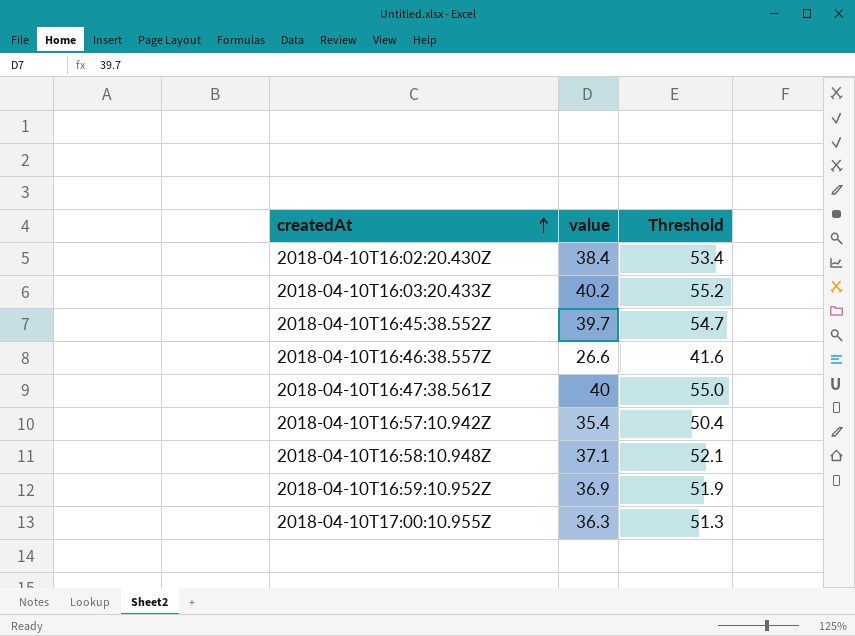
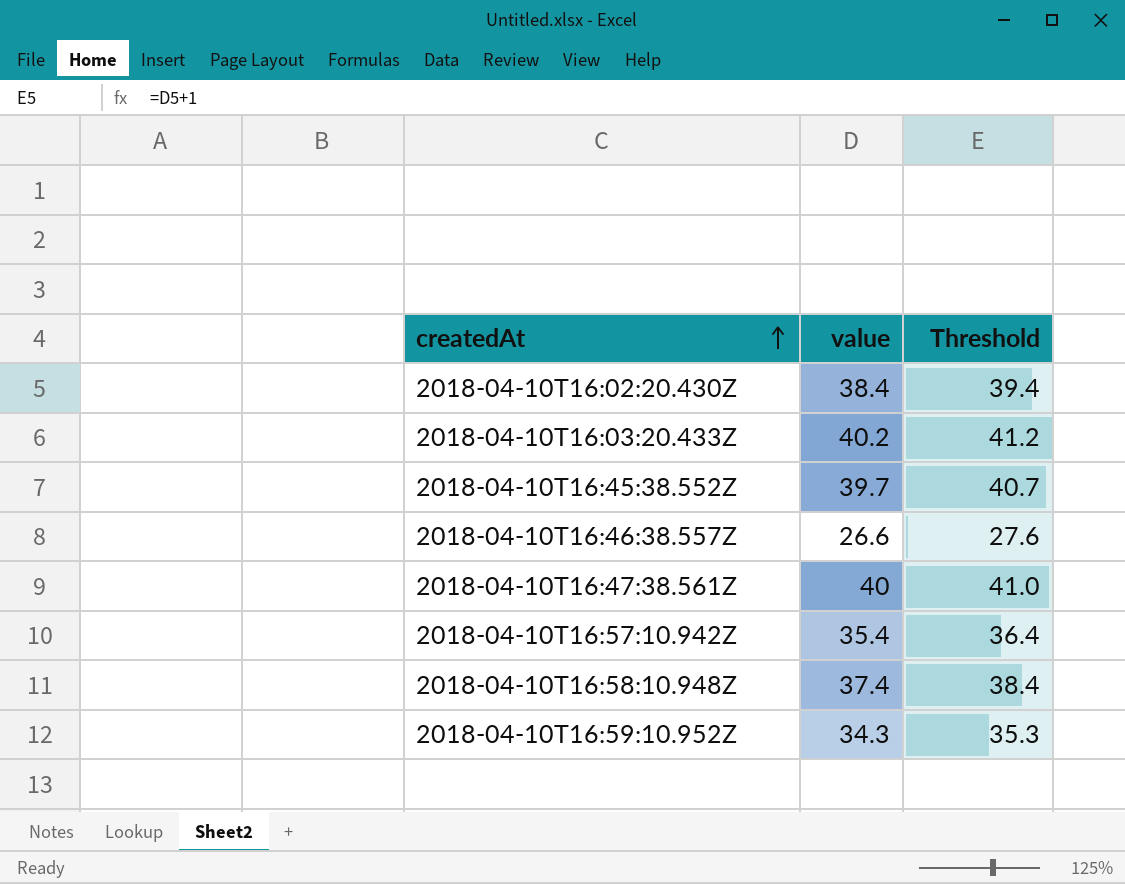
column Threshold | formula: [value] + 15 -> [value] + 1
row 2018-04-10T17:00:10.955Z: 36.3 | 51.3 -> none
2018-04-10T16:58:10.948Z | value: 37.1 -> 37.4
2018-04-10T16:59:10.952Z | value: 36.9 -> 34.3

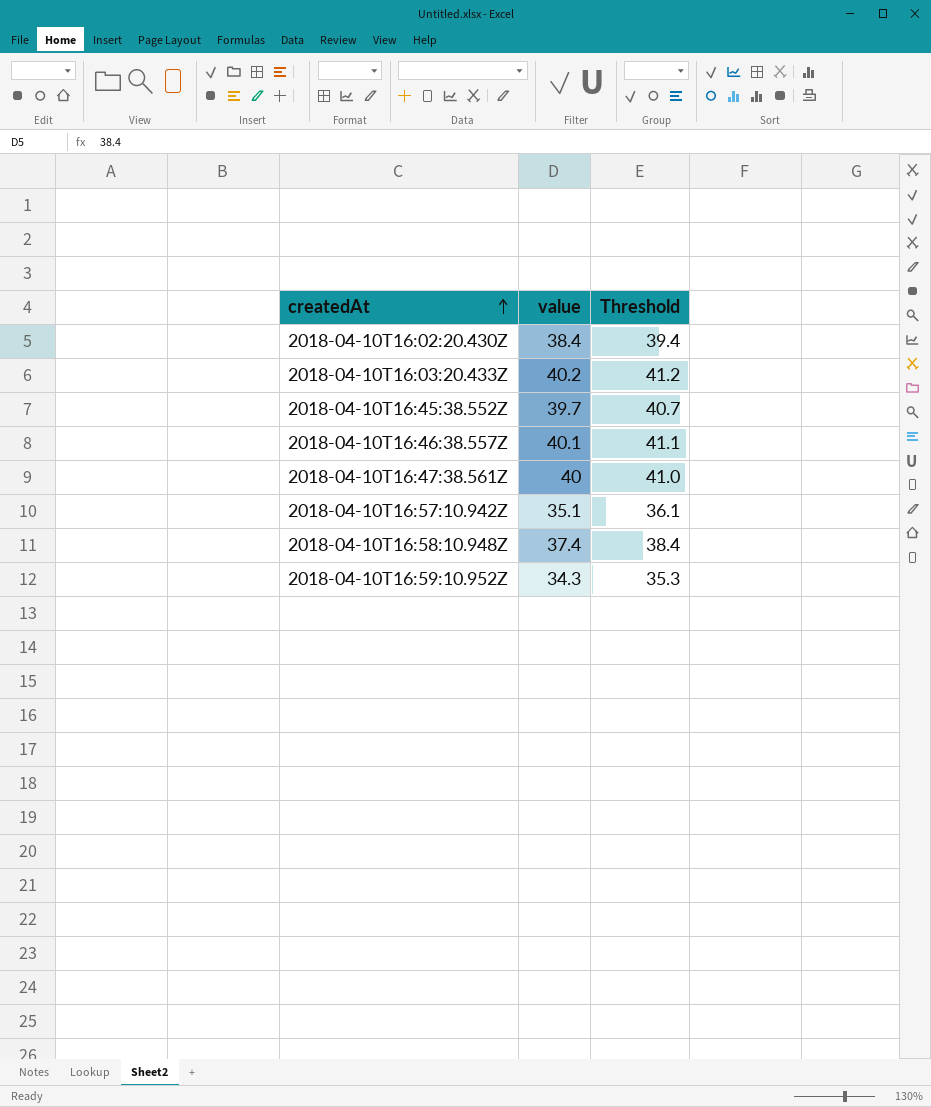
2018-04-10T16:46:38.557Z | value: 26.6 -> 40.1
2018-04-10T16:46:38.557Z | Threshold: 27.6 -> 41.1
2018-04-10T16:57:10.942Z | value: 35.4 -> 35.1
2018-04-10T16:57:10.942Z | Threshold: 36.4 -> 36.1

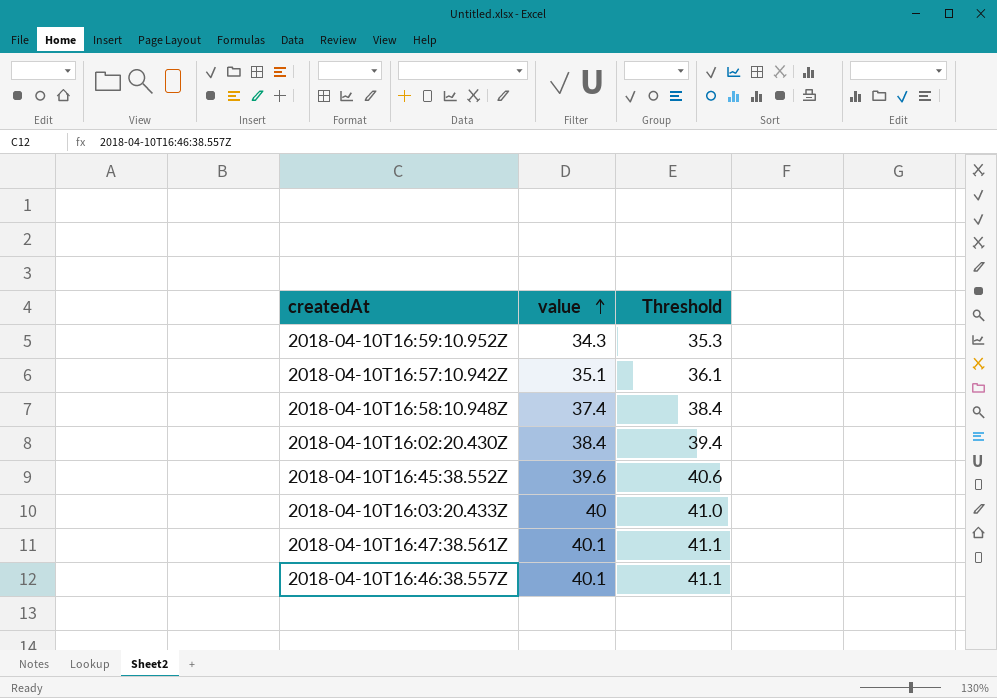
row order: createdAt ascending -> value ascending
2018-04-10T16:45:38.552Z | value: 39.7 -> 39.6
2018-04-10T16:45:38.552Z | Threshold: 40.7 -> 40.6
2018-04-10T16:03:20.433Z | value: 40.2 -> 40
2018-04-10T16:03:20.433Z | Threshold: 41.2 -> 41.0
2018-04-10T16:47:38.561Z | value: 40 -> 40.1
2018-04-10T16:47:38.561Z | Threshold: 41.0 -> 41.1

